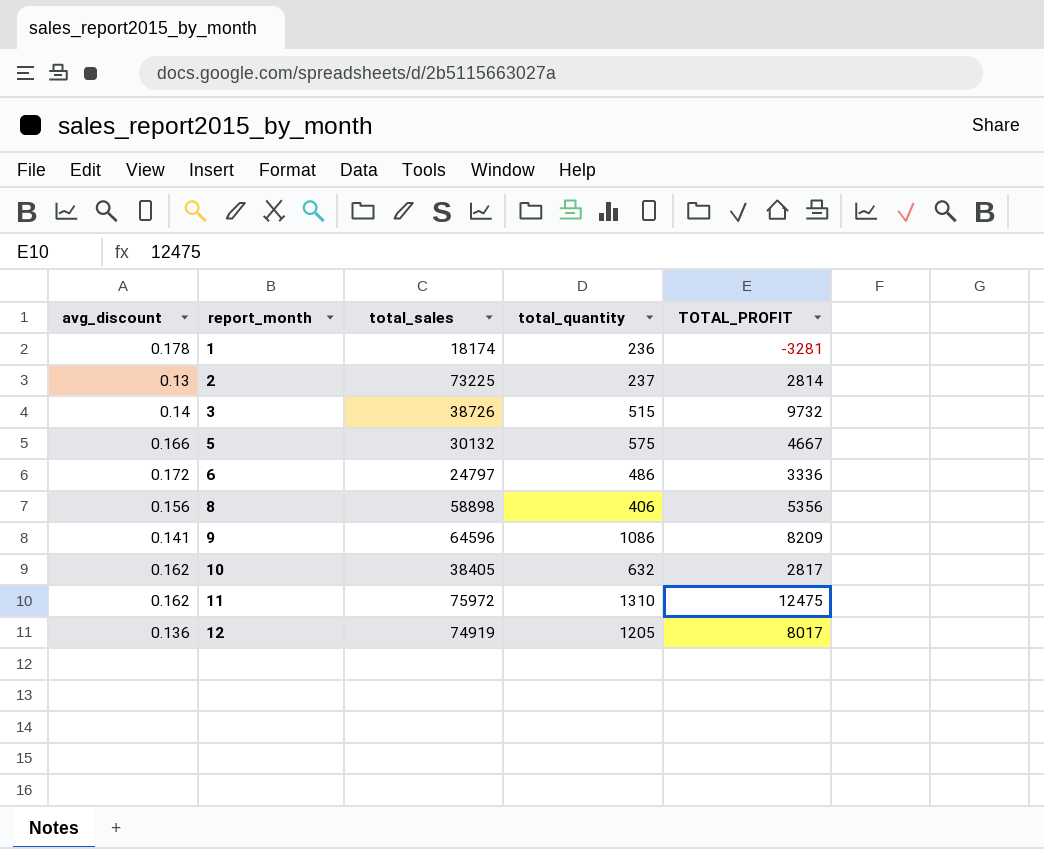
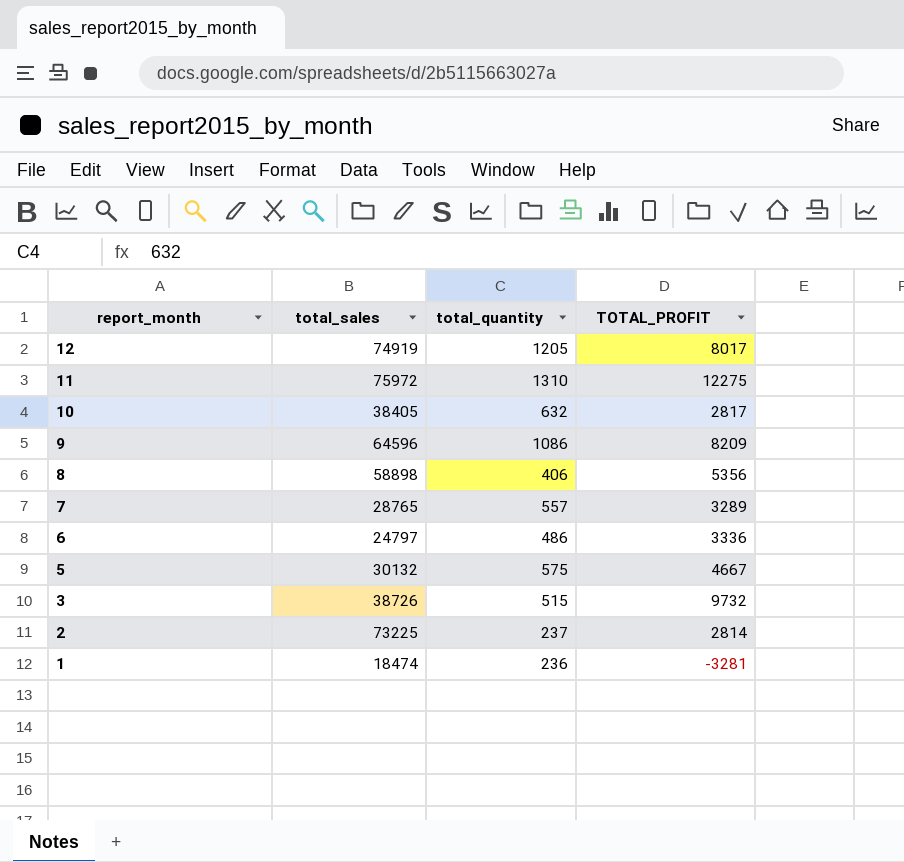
row order: report_month ascending -> report_month descending
column avg_discount | position: 1 -> none
11 | TOTAL_PROFIT: 12475 -> 12275
row 7: none -> 28765 | 557 | 3289
1 | total_sales: 18174 -> 18474

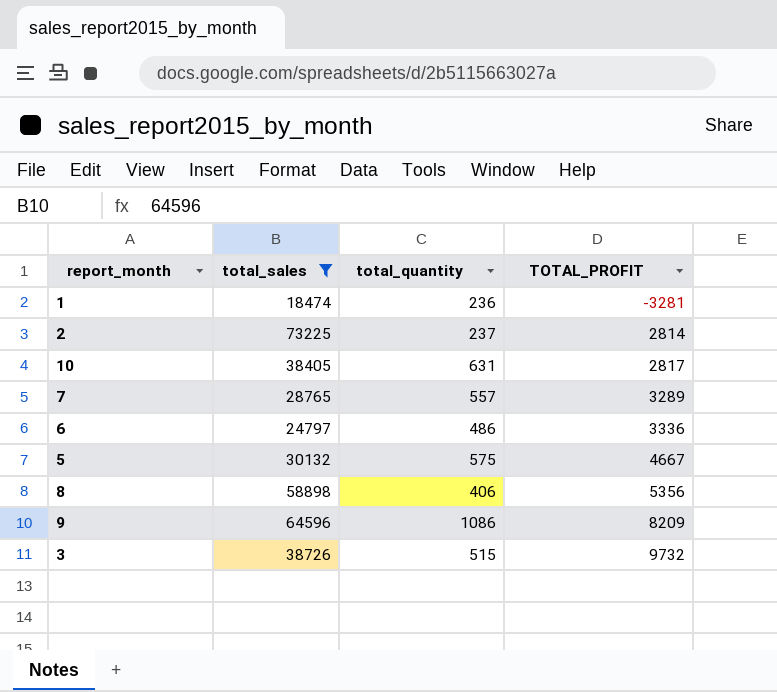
filter: none -> total_sales <= 73225
row order: report_month descending -> TOTAL_PROFIT ascending
10 | total_quantity: 632 -> 631

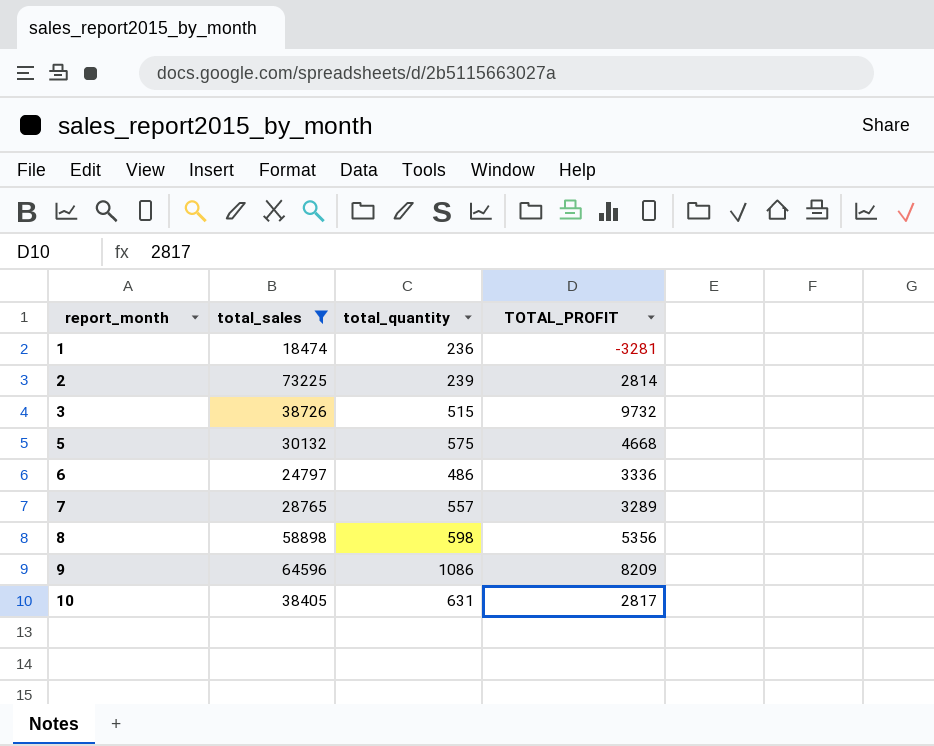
row order: TOTAL_PROFIT ascending -> report_month ascending
2 | total_quantity: 237 -> 239
5 | TOTAL_PROFIT: 4667 -> 4668
8 | total_quantity: 406 -> 598

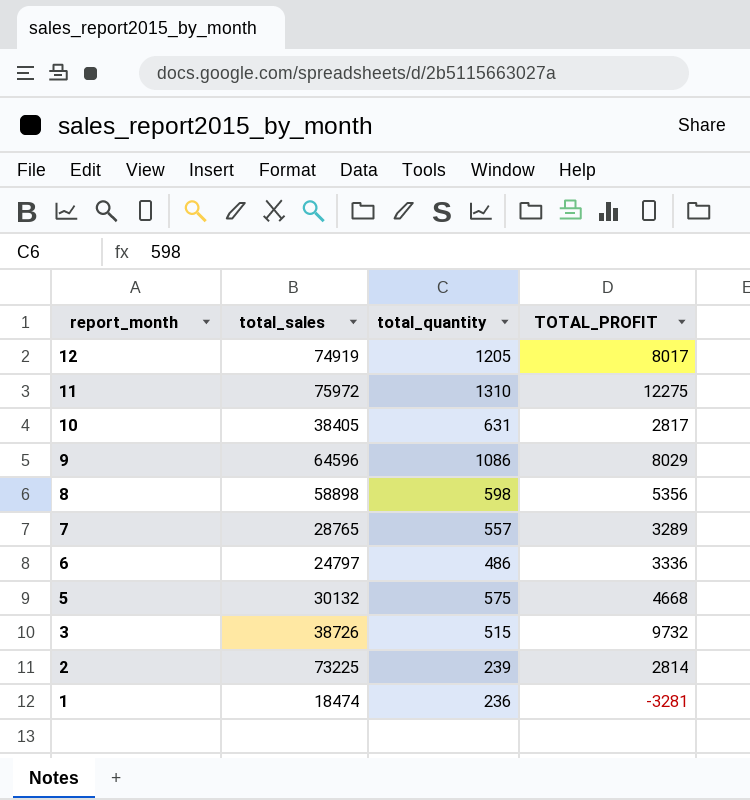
filter: total_sales <= 73225 -> none
row order: report_month ascending -> report_month descending
9 | TOTAL_PROFIT: 8209 -> 8029

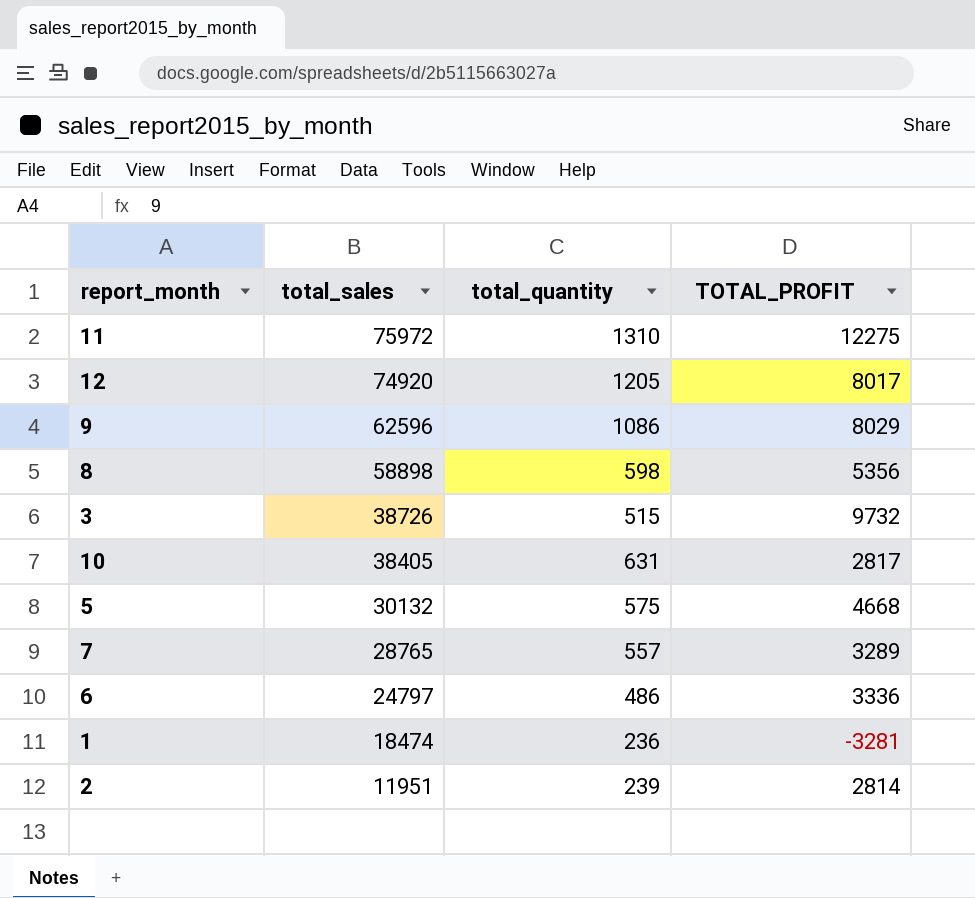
row order: report_month descending -> total_sales descending
12 | total_sales: 74919 -> 74920
9 | total_sales: 64596 -> 62596
2 | total_sales: 73225 -> 11951

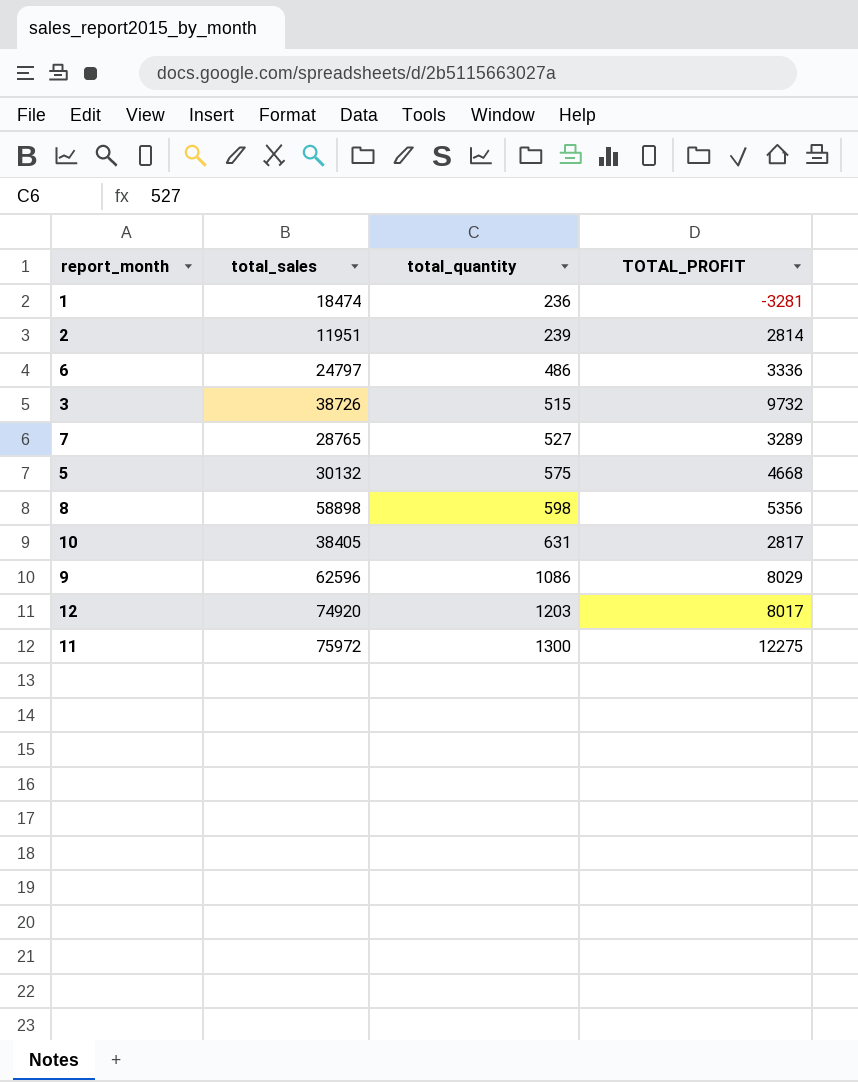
row order: total_sales descending -> total_quantity ascending
7 | total_quantity: 557 -> 527
12 | total_quantity: 1205 -> 1203
11 | total_quantity: 1310 -> 1300

